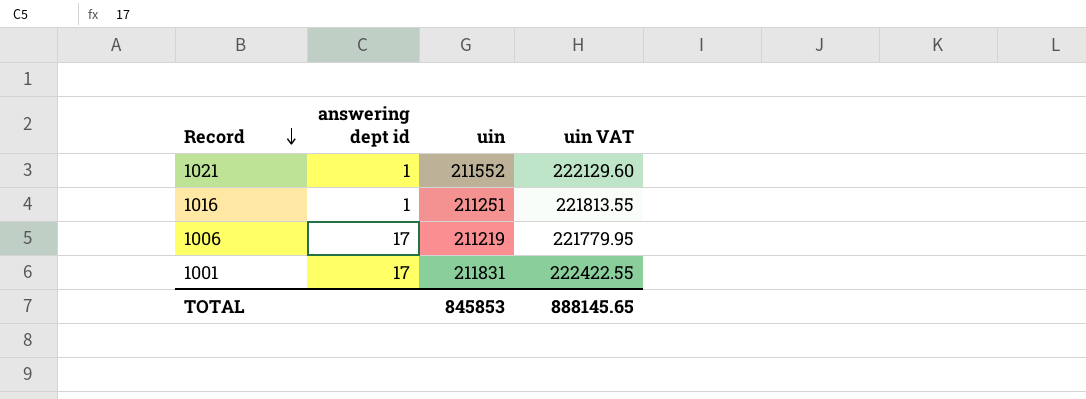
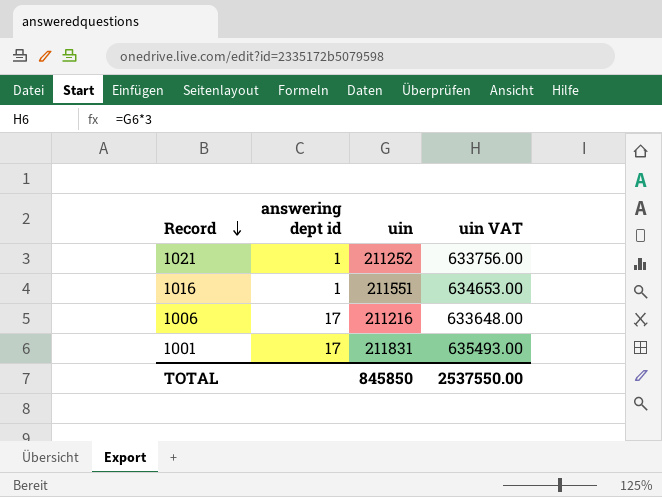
column uin VAT | formula: [uin] * 1.05 -> [uin] * 3
1021 | uin: 211552 -> 211252
1016 | uin: 211251 -> 211551
1006 | uin: 211219 -> 211216
TOTAL | uin: 845853 -> 845850
TOTAL | uin VAT: 888145.65 -> 2537550.00

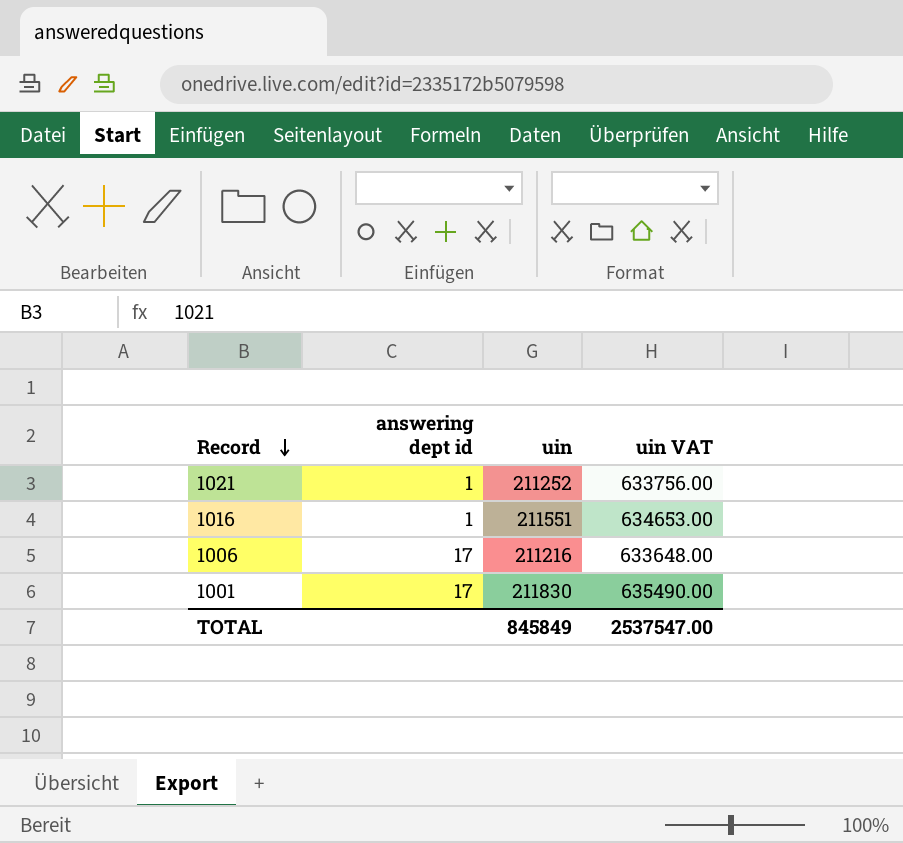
1001 | uin: 211831 -> 211830
1001 | uin VAT: 635493.00 -> 635490.00
TOTAL | uin: 845850 -> 845849
TOTAL | uin VAT: 2537550.00 -> 2537547.00

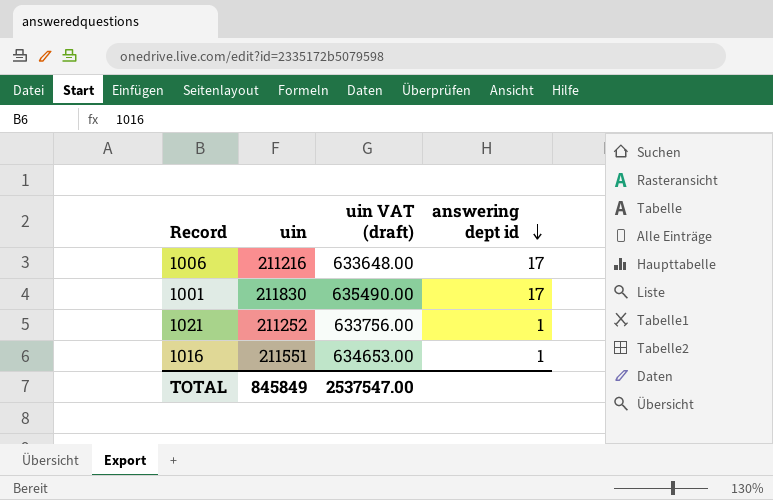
row order: Record descending -> answering dept id descending
column name: uin VAT -> uin VAT (draft)
column answering dept id | position: 2 -> 4

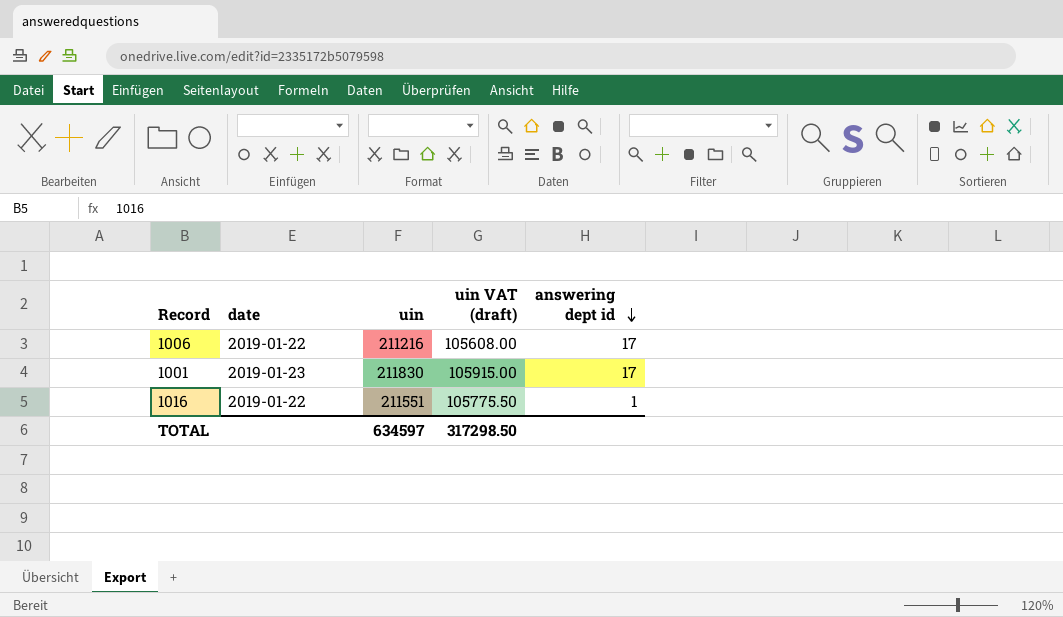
column date | position: none -> 2
column uin VAT (draft) | formula: [uin] * 3 -> [uin] * 0.5
row 1021: 211252 | 633756.00 | 1 -> none
TOTAL | uin: 845849 -> 634597
TOTAL | uin VAT (draft): 2537547.00 -> 317298.50

